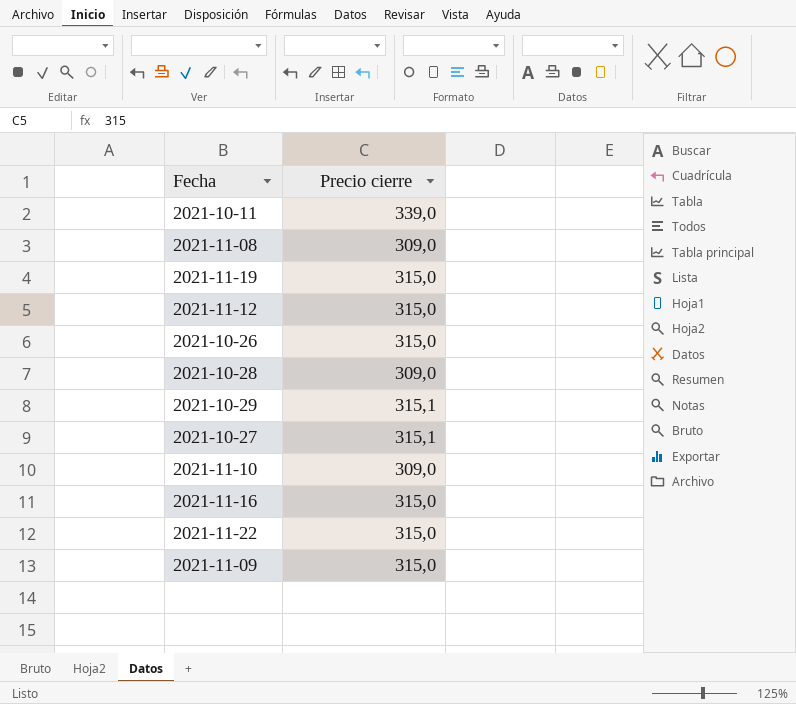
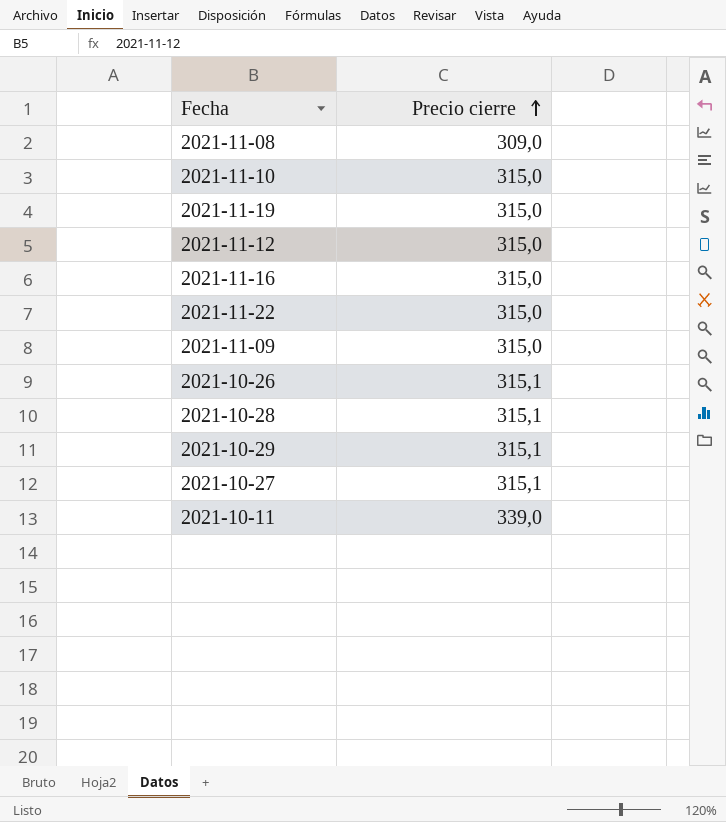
row order: none -> Precio cierre ascending
2021-11-10 | Precio cierre: 309,0 -> 315,0
2021-10-26 | Precio cierre: 315,0 -> 315,1
2021-10-28 | Precio cierre: 309,0 -> 315,1

